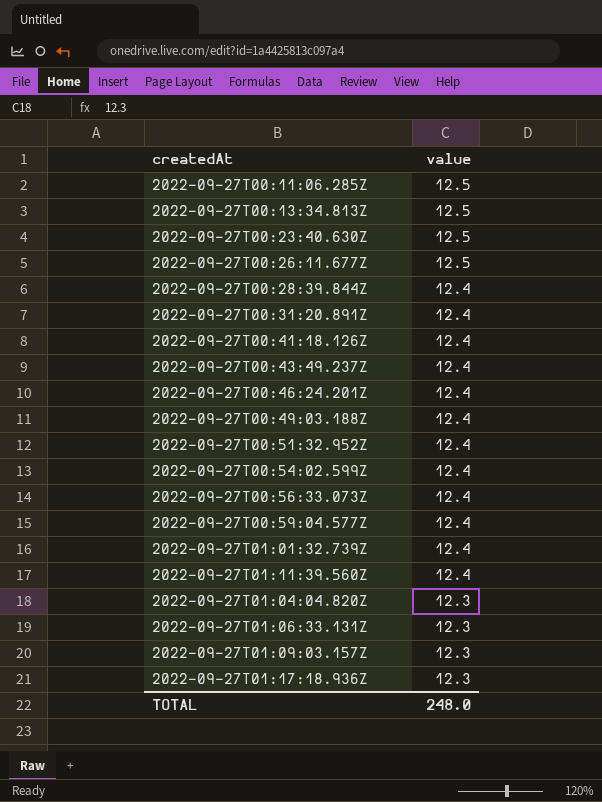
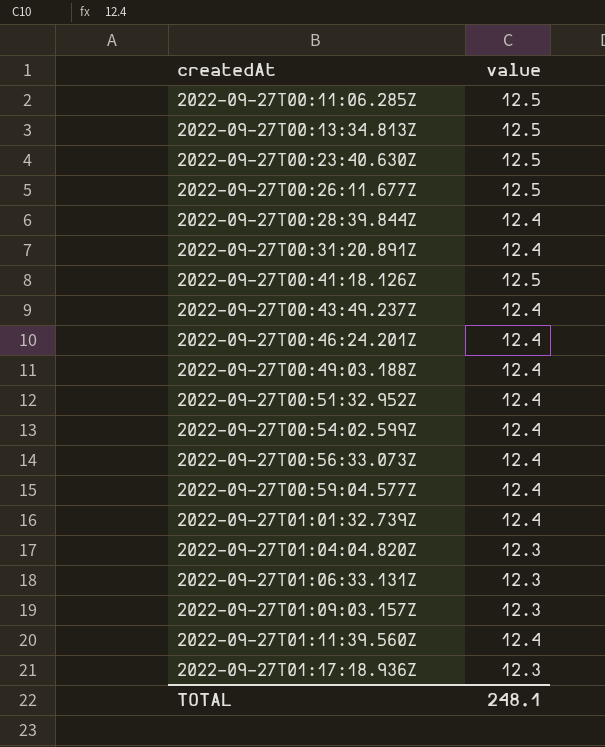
row order: value descending -> createdAt ascending
2022-09-27T00:41:18.126Z | value: 12.4 -> 12.5
TOTAL | value: 248.0 -> 248.1

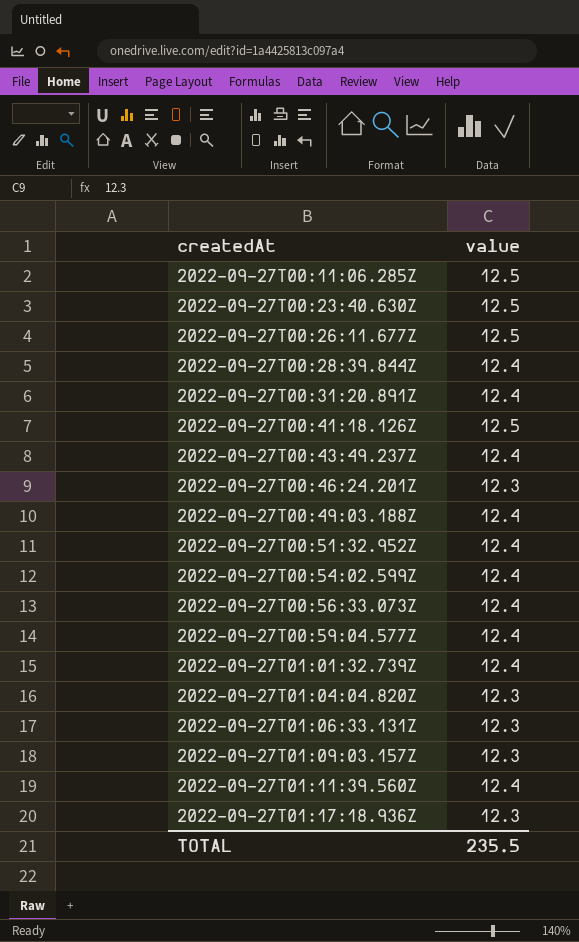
row 2022-09-27T00:13:34.813Z: 12.5 -> none
2022-09-27T00:46:24.201Z | value: 12.4 -> 12.3
TOTAL | value: 248.1 -> 235.5

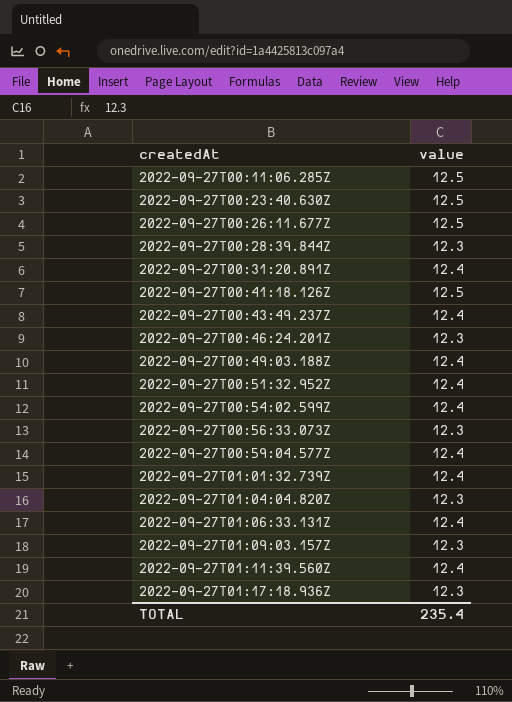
2022-09-27T00:28:39.844Z | value: 12.4 -> 12.3
2022-09-27T00:56:33.073Z | value: 12.4 -> 12.3
2022-09-27T01:06:33.131Z | value: 12.3 -> 12.4
TOTAL | value: 235.5 -> 235.4

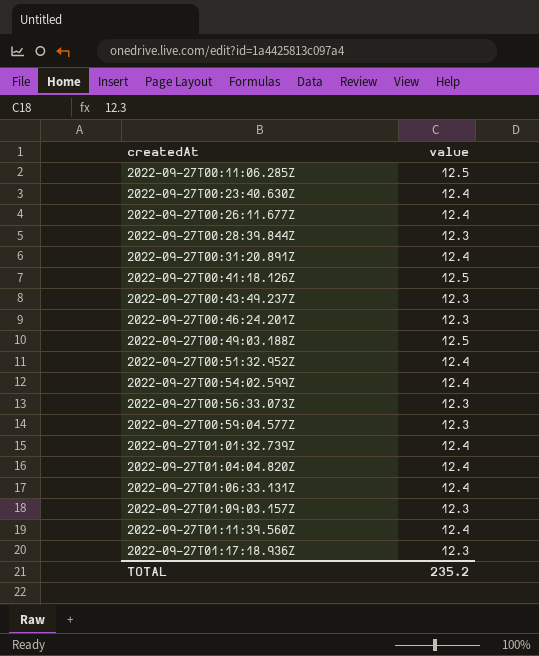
2022-09-27T00:23:40.630Z | value: 12.5 -> 12.4
2022-09-27T00:26:11.677Z | value: 12.5 -> 12.4
2022-09-27T00:43:49.237Z | value: 12.4 -> 12.3
2022-09-27T00:49:03.188Z | value: 12.4 -> 12.5
2022-09-27T00:59:04.577Z | value: 12.4 -> 12.3
2022-09-27T01:04:04.820Z | value: 12.3 -> 12.4
TOTAL | value: 235.4 -> 235.2

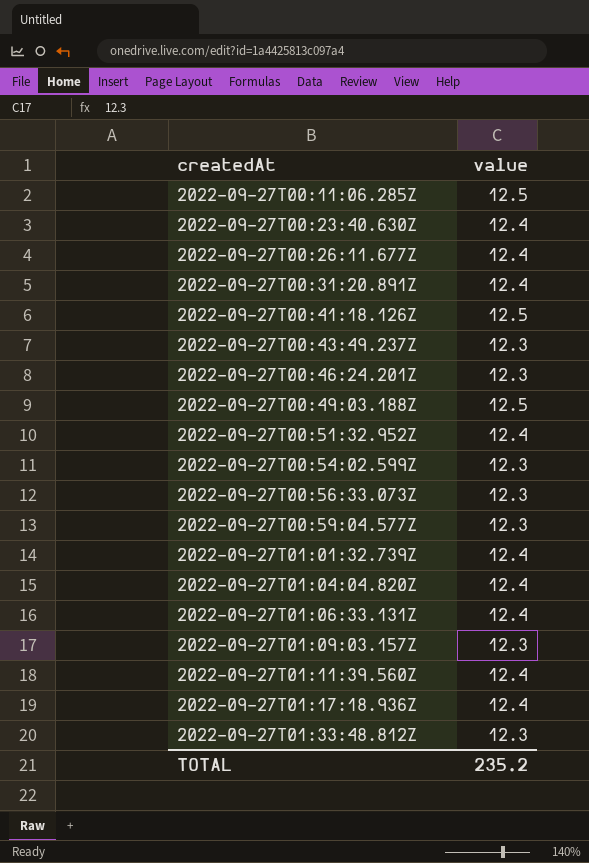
row 2022-09-27T00:28:39.844Z: 12.3 -> none
2022-09-27T00:54:02.599Z | value: 12.4 -> 12.3
2022-09-27T01:17:18.936Z | value: 12.3 -> 12.4
row 2022-09-27T01:33:48.812Z: none -> 12.3

